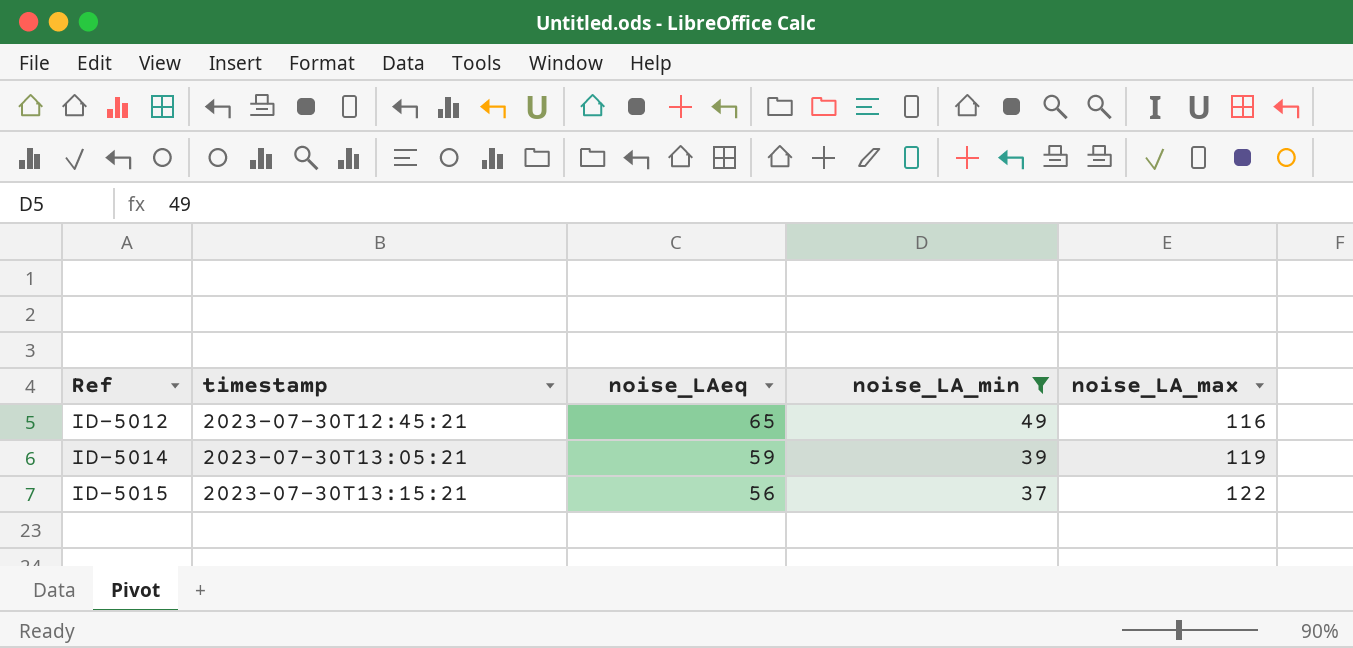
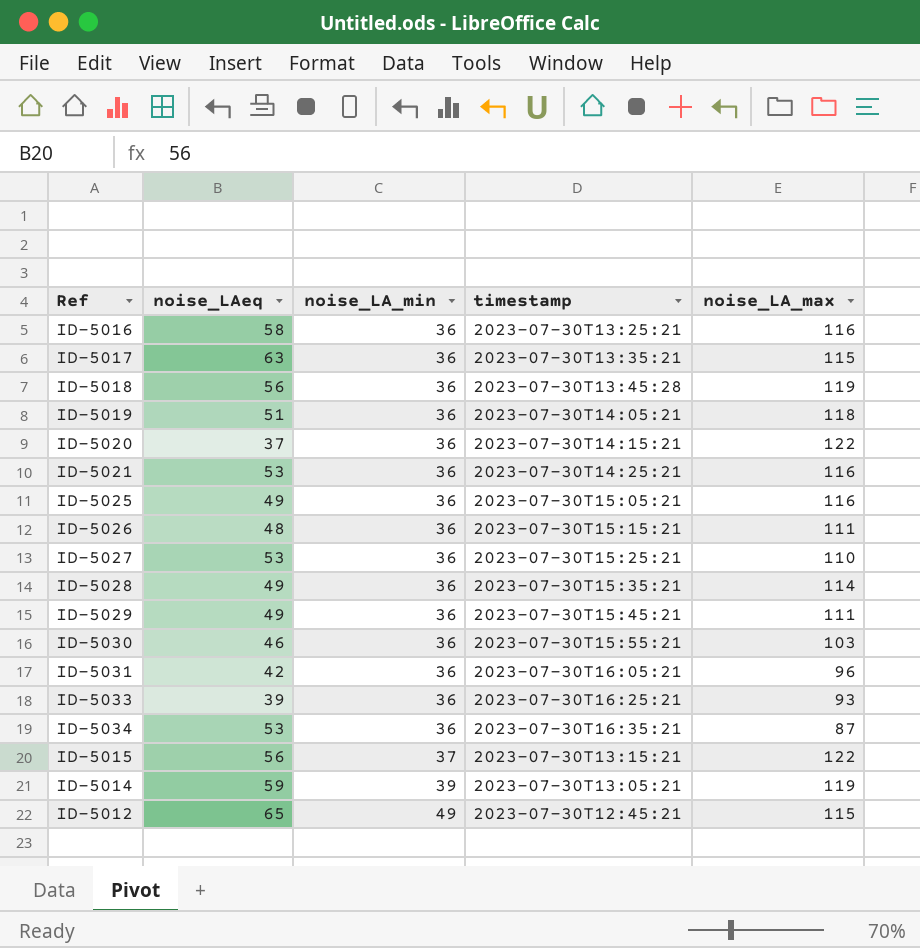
filter: noise_LA_min != 36 -> none
row order: Ref ascending -> noise_LA_min ascending
column timestamp | position: 2 -> 4
ID-5012 | noise_LA_max: 116 -> 115

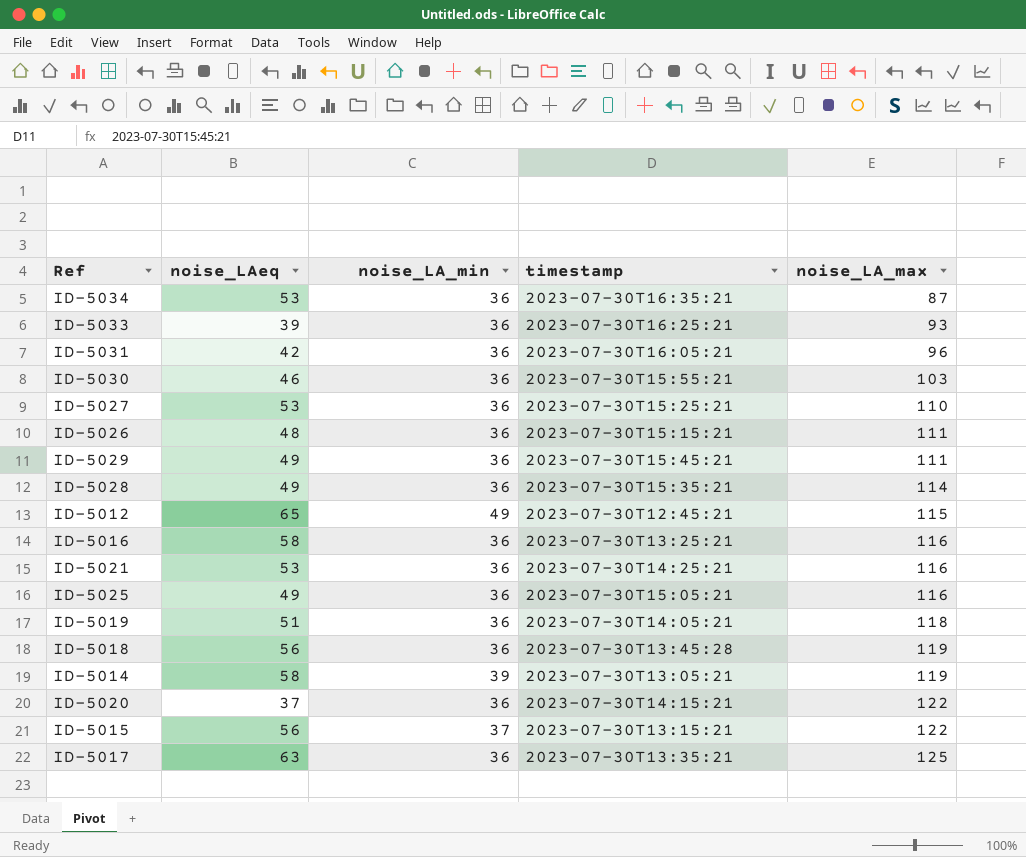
row order: noise_LA_min ascending -> noise_LA_max ascending
ID-5014 | noise_LAeq: 59 -> 58
ID-5017 | noise_LA_max: 115 -> 125

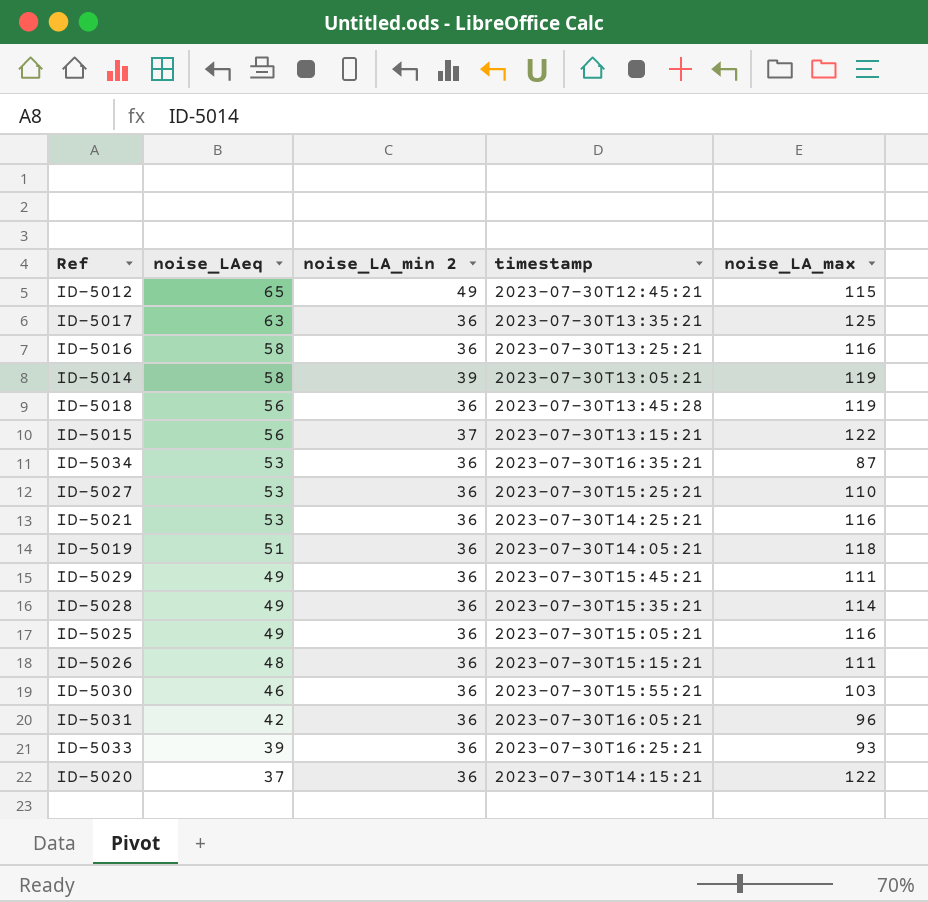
row order: noise_LA_max ascending -> noise_LAeq descending
column name: noise_LA_min -> noise_LA_min 2

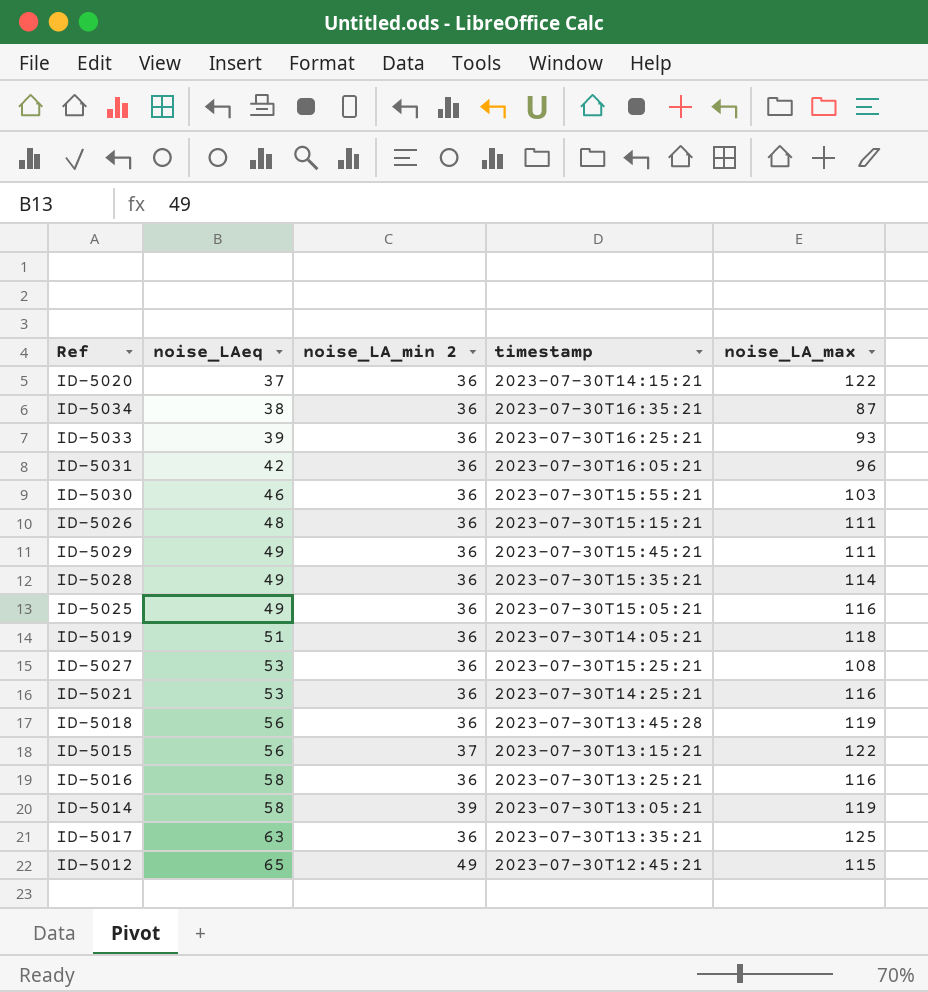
row order: noise_LAeq descending -> noise_LAeq ascending
ID-5034 | noise_LAeq: 53 -> 38
ID-5027 | noise_LA_max: 110 -> 108

